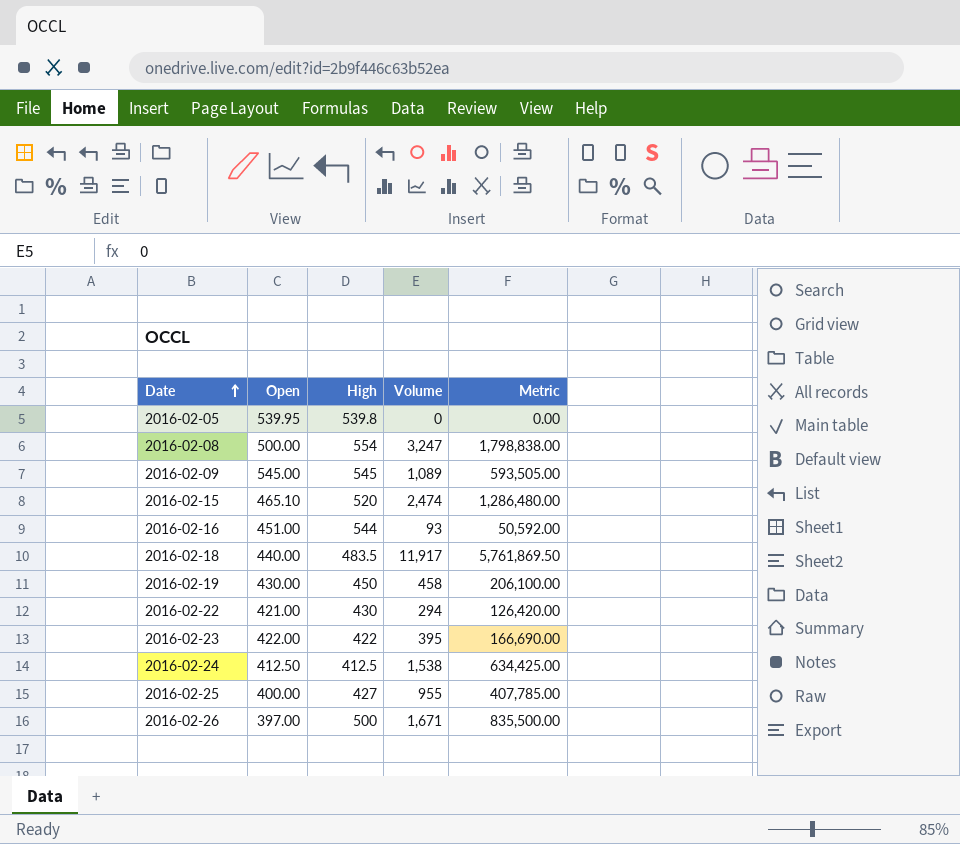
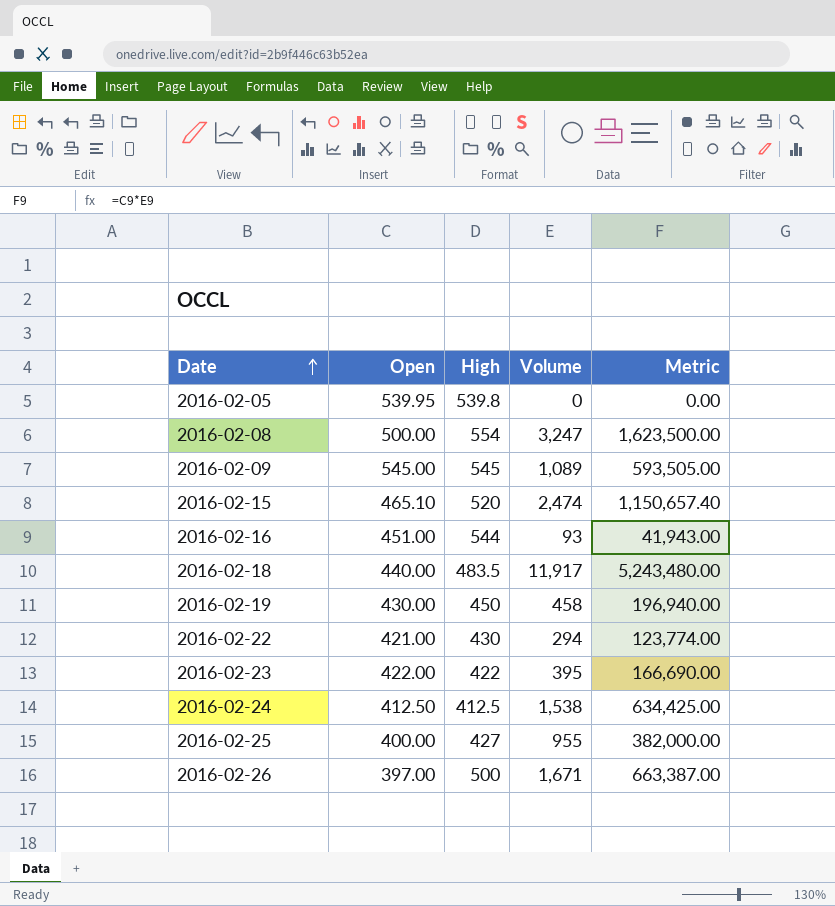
column Metric | formula: [High] * [Volume] -> [Open] * [Volume]

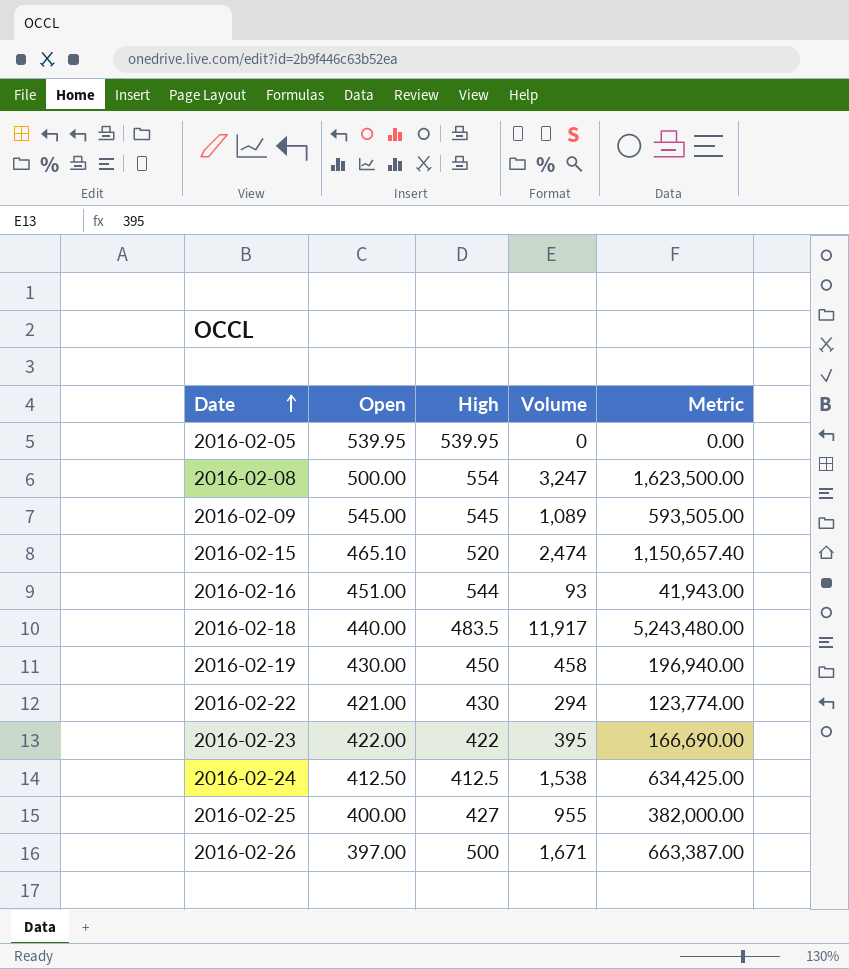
2016-02-05 | High: 539.8 -> 539.95

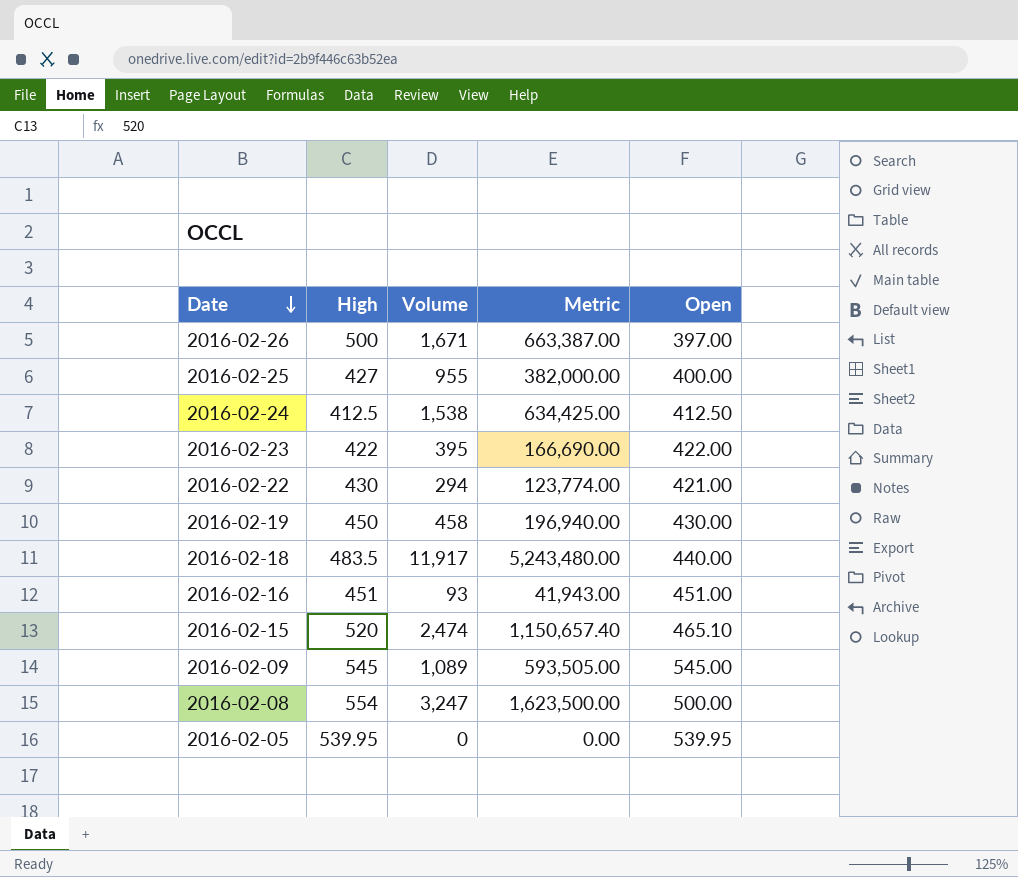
row order: Date ascending -> Date descending
column Open | position: 2 -> 5
2016-02-16 | High: 544 -> 451

